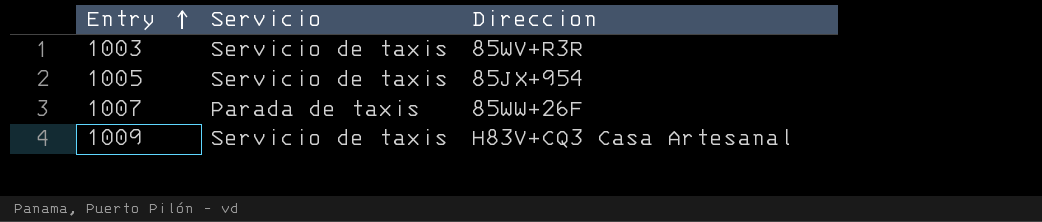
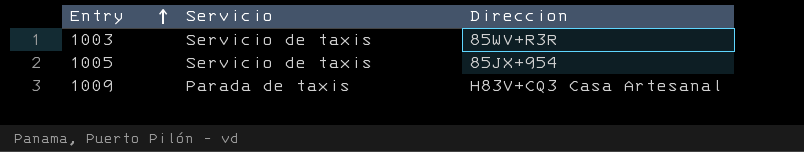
row 1007: Parada de taxis | 85WW+26F -> none
1009 | Servicio: Servicio de taxis -> Parada de taxis

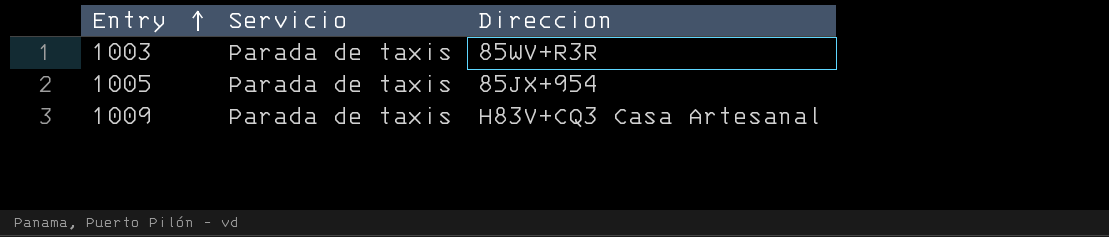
1003 | Servicio: Servicio de taxis -> Parada de taxis
1005 | Servicio: Servicio de taxis -> Parada de taxis

